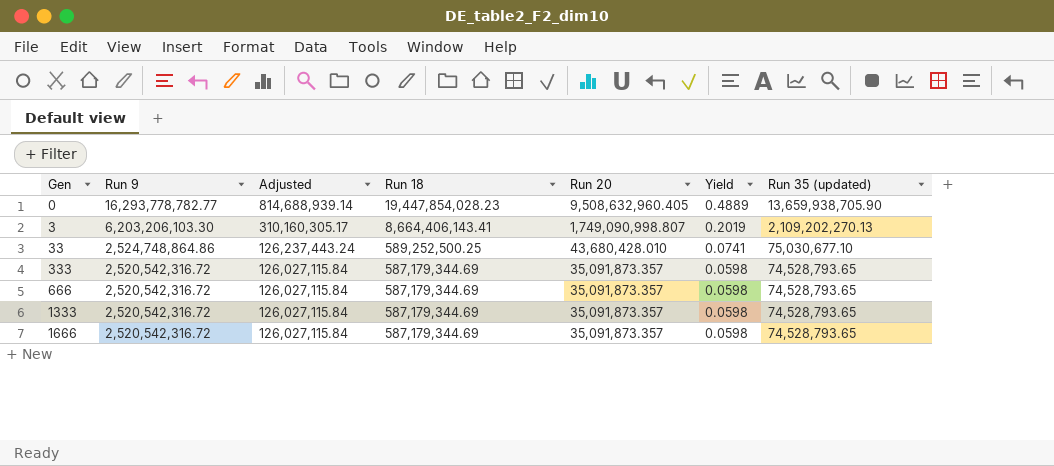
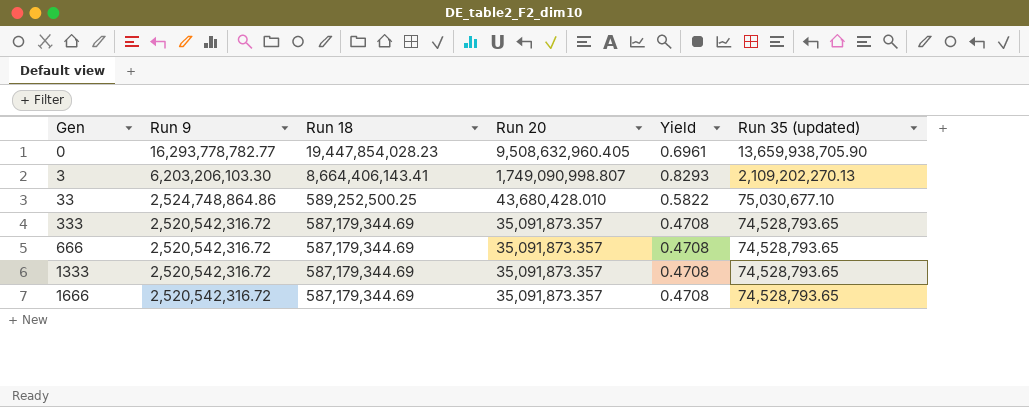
column Adjusted | formula: [Run 9] * 0.05 -> none
column Yield | formula: [Run 20] / [Run 18] -> [Run 20] / [Run 35 (updated)]

